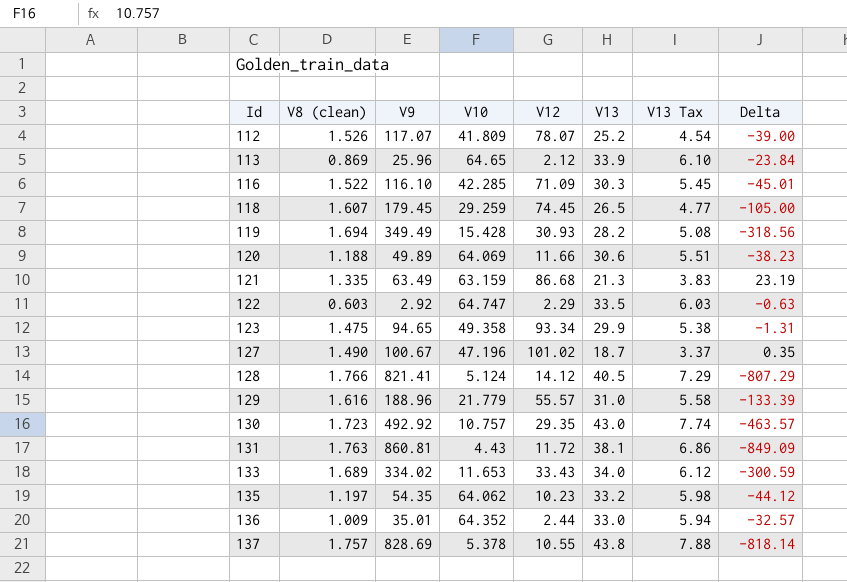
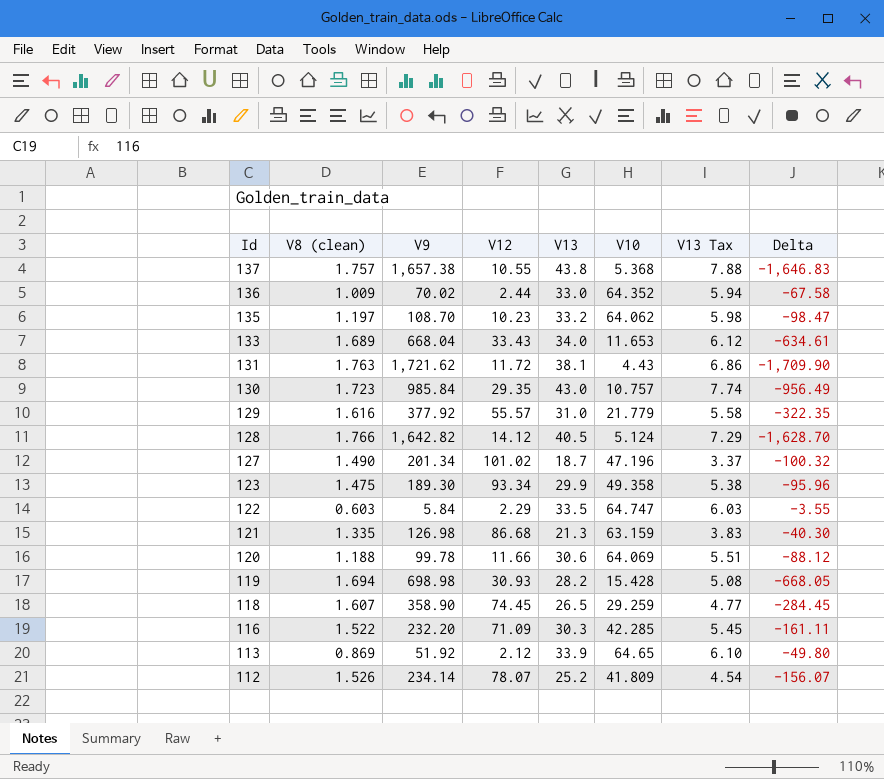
row order: Id ascending -> Id descending
column V10 | position: 4 -> 6
137 | V9: 828.69 -> 1,657.38
137 | V10: 5.378 -> 5.368
137 | Delta: -818.14 -> -1,646.83
136 | V9: 35.01 -> 70.02
136 | Delta: -32.57 -> -67.58
135 | V9: 54.35 -> 108.70
135 | Delta: -44.12 -> -98.47
133 | V9: 334.02 -> 668.04
133 | Delta: -300.59 -> -634.61
131 | V9: 860.81 -> 1,721.62
131 | Delta: -849.09 -> -1,709.90
130 | V9: 492.92 -> 985.84
130 | Delta: -463.57 -> -956.49
129 | V9: 188.96 -> 377.92
129 | Delta: -133.39 -> -322.35
128 | V9: 821.41 -> 1,642.82
128 | Delta: -807.29 -> -1,628.70
127 | V9: 100.67 -> 201.34
127 | Delta: 0.35 -> -100.32
123 | V9: 94.65 -> 189.30
123 | Delta: -1.31 -> -95.96
122 | V9: 2.92 -> 5.84
122 | Delta: -0.63 -> -3.55
121 | V9: 63.49 -> 126.98
121 | Delta: 23.19 -> -40.30
120 | V9: 49.89 -> 99.78
120 | Delta: -38.23 -> -88.12
119 | V9: 349.49 -> 698.98
119 | Delta: -318.56 -> -668.05
118 | V9: 179.45 -> 358.90
118 | Delta: -105.00 -> -284.45
116 | V9: 116.10 -> 232.20
116 | Delta: -45.01 -> -161.11
113 | V9: 25.96 -> 51.92
113 | Delta: -23.84 -> -49.80
112 | V9: 117.07 -> 234.14
112 | Delta: -39.00 -> -156.07

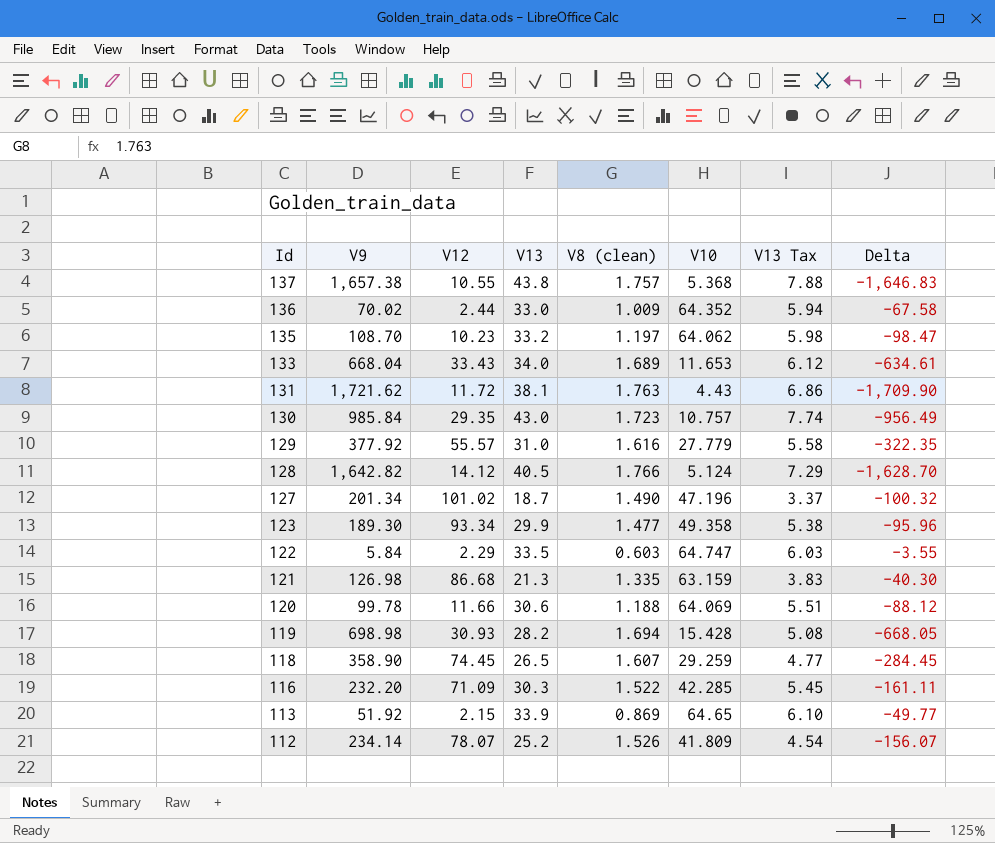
column V8 (clean) | position: 2 -> 5
129 | V10: 21.779 -> 27.779
123 | V8 (clean): 1.475 -> 1.477
113 | V12: 2.12 -> 2.15
113 | Delta: -49.80 -> -49.77

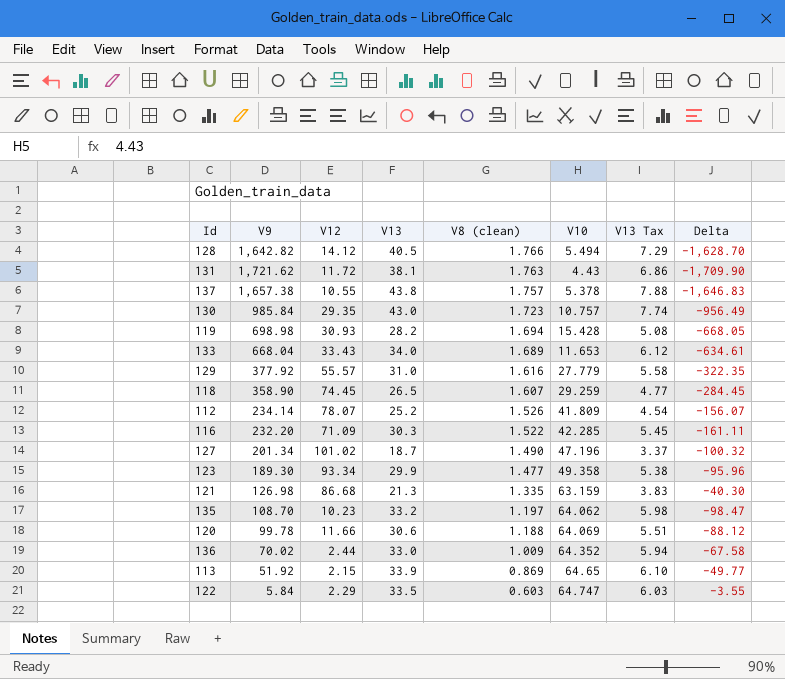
row order: Id descending -> V8 (clean) descending
128 | V10: 5.124 -> 5.494
137 | V10: 5.368 -> 5.378

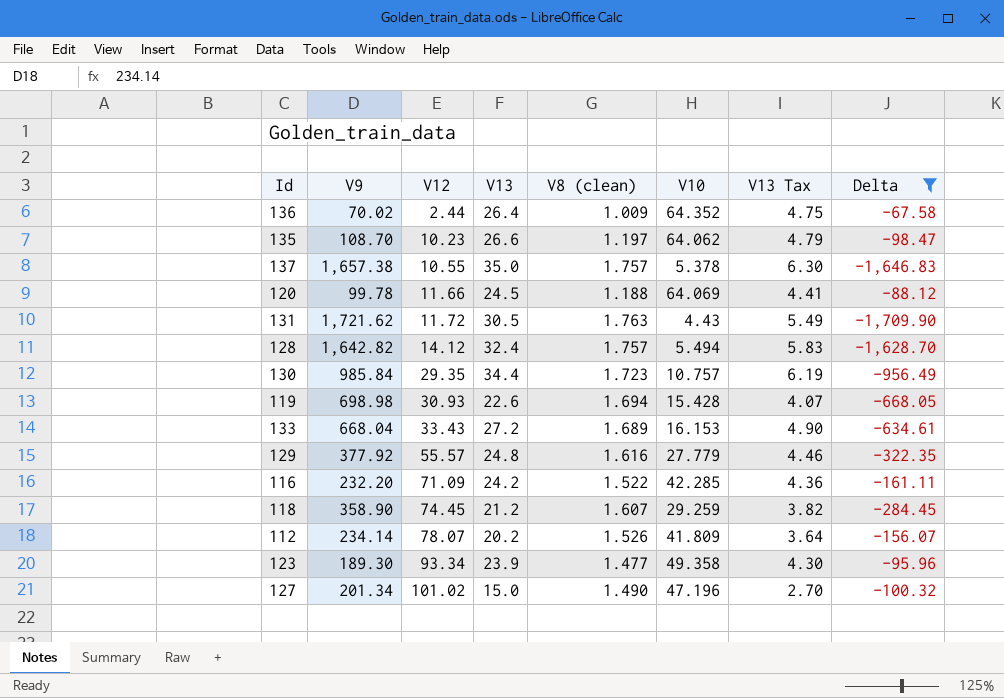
filter: none -> Delta <= -67.58
row order: V8 (clean) descending -> V12 ascending
136 | V13: 33.0 -> 26.4
136 | V13 Tax: 5.94 -> 4.75
135 | V13: 33.2 -> 26.6
135 | V13 Tax: 5.98 -> 4.79
137 | V13: 43.8 -> 35.0
137 | V13 Tax: 7.88 -> 6.30
120 | V13: 30.6 -> 24.5
120 | V13 Tax: 5.51 -> 4.41
131 | V13: 38.1 -> 30.5
131 | V13 Tax: 6.86 -> 5.49
128 | V13: 40.5 -> 32.4
128 | V8 (clean): 1.766 -> 1.757
128 | V13 Tax: 7.29 -> 5.83
130 | V13: 43.0 -> 34.4
130 | V13 Tax: 7.74 -> 6.19
119 | V13: 28.2 -> 22.6
119 | V13 Tax: 5.08 -> 4.07
133 | V13: 34.0 -> 27.2
133 | V10: 11.653 -> 16.153
133 | V13 Tax: 6.12 -> 4.90
129 | V13: 31.0 -> 24.8
129 | V13 Tax: 5.58 -> 4.46
116 | V13: 30.3 -> 24.2
116 | V13 Tax: 5.45 -> 4.36
118 | V13: 26.5 -> 21.2
118 | V13 Tax: 4.77 -> 3.82
112 | V13: 25.2 -> 20.2
112 | V13 Tax: 4.54 -> 3.64
123 | V13: 29.9 -> 23.9
123 | V13 Tax: 5.38 -> 4.30
127 | V13: 18.7 -> 15.0
127 | V13 Tax: 3.37 -> 2.70

